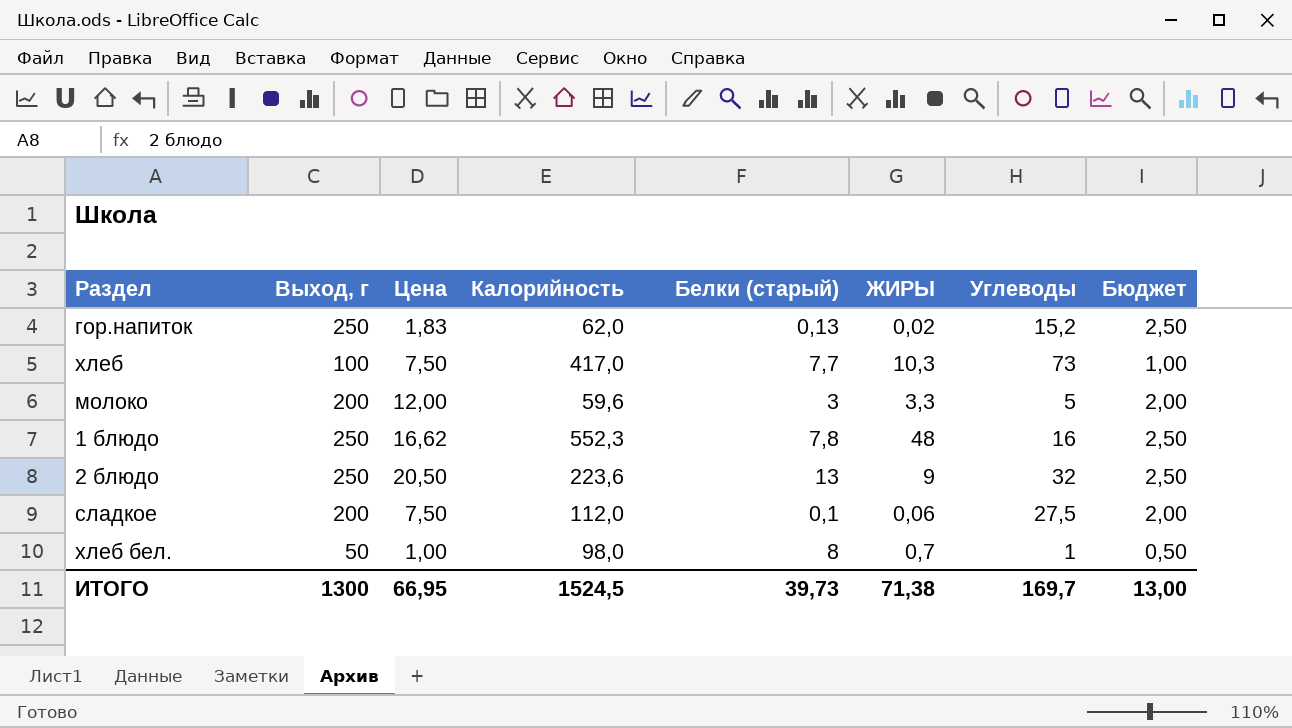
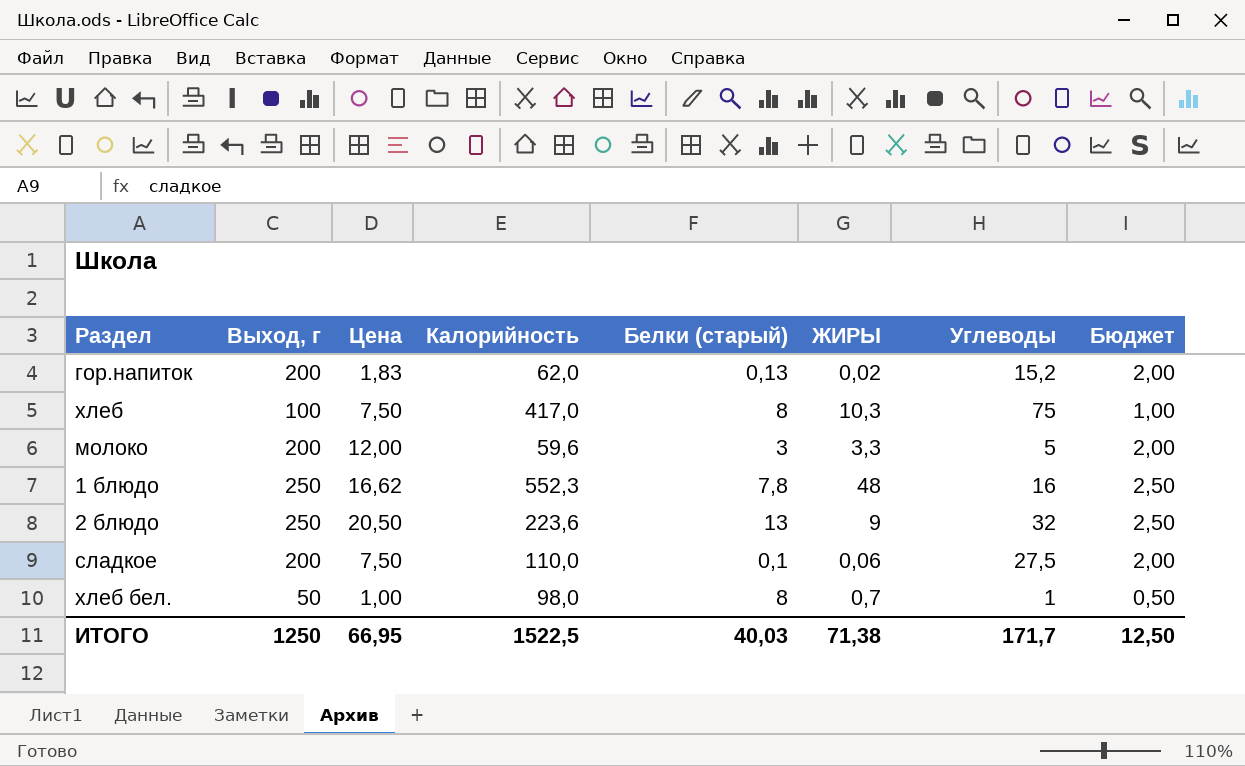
гор.напиток | Выход, г: 250 -> 200
гор.напиток | Бюджет: 2,50 -> 2,00
хлеб | Белки (старый): 7,7 -> 8
хлеб | Углеводы: 73 -> 75
сладкое | Калорийность: 112,0 -> 110,0
ИТОГО | Выход, г: 1300 -> 1250
ИТОГО | Калорийность: 1524,5 -> 1522,5
ИТОГО | Белки (старый): 39,73 -> 40,03
ИТОГО | Углеводы: 169,7 -> 171,7
ИТОГО | Бюджет: 13,00 -> 12,50

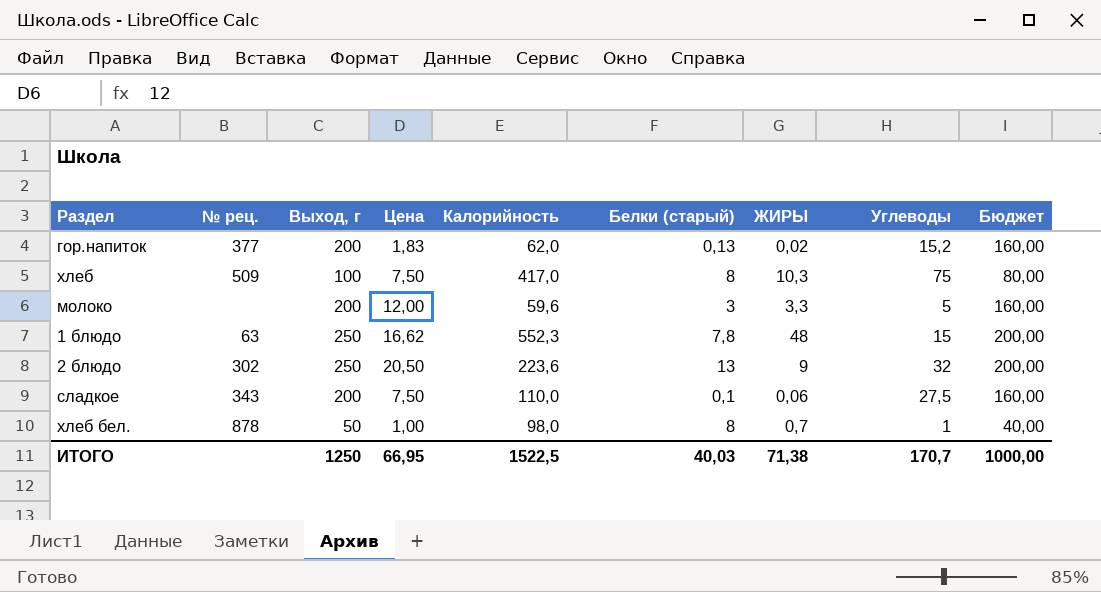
column № рец. | position: none -> 2
column Бюджет | formula: [Выход, г] * 0,01 -> [Выход, г] * 0,8
1 блюдо | Углеводы: 16 -> 15
ИТОГО | Углеводы: 171,7 -> 170,7
ИТОГО | Бюджет: 12,50 -> 1000,00

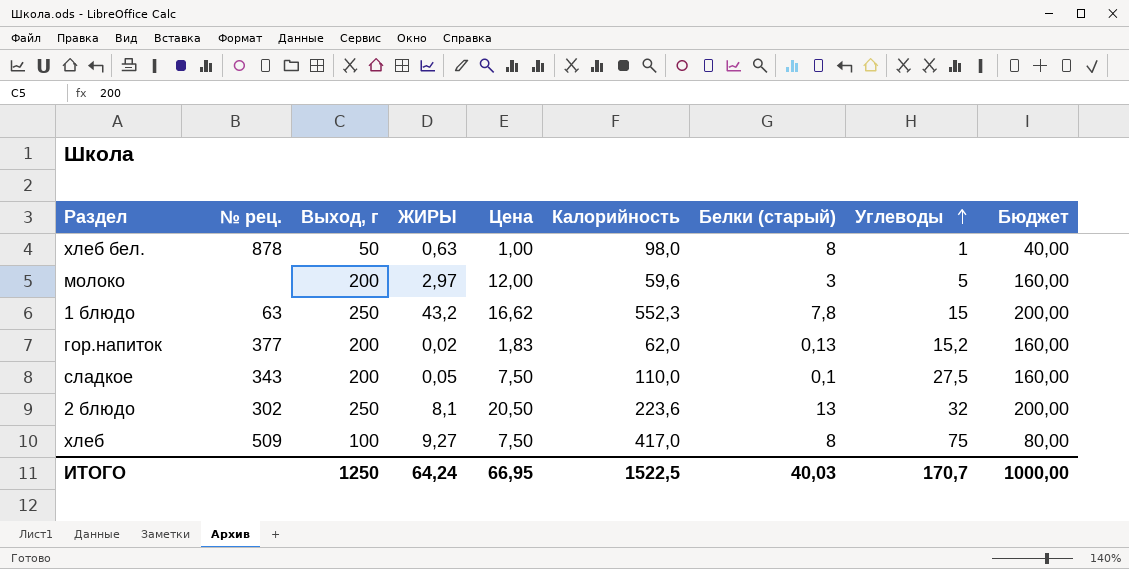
row order: none -> Углеводы ascending
column ЖИРЫ | position: 7 -> 4
хлеб бел. | ЖИРЫ: 0,7 -> 0,63
молоко | ЖИРЫ: 3,3 -> 2,97
1 блюдо | ЖИРЫ: 48 -> 43,2
сладкое | ЖИРЫ: 0,06 -> 0,05
2 блюдо | ЖИРЫ: 9 -> 8,1
хлеб | ЖИРЫ: 10,3 -> 9,27
ИТОГО | ЖИРЫ: 71,38 -> 64,24

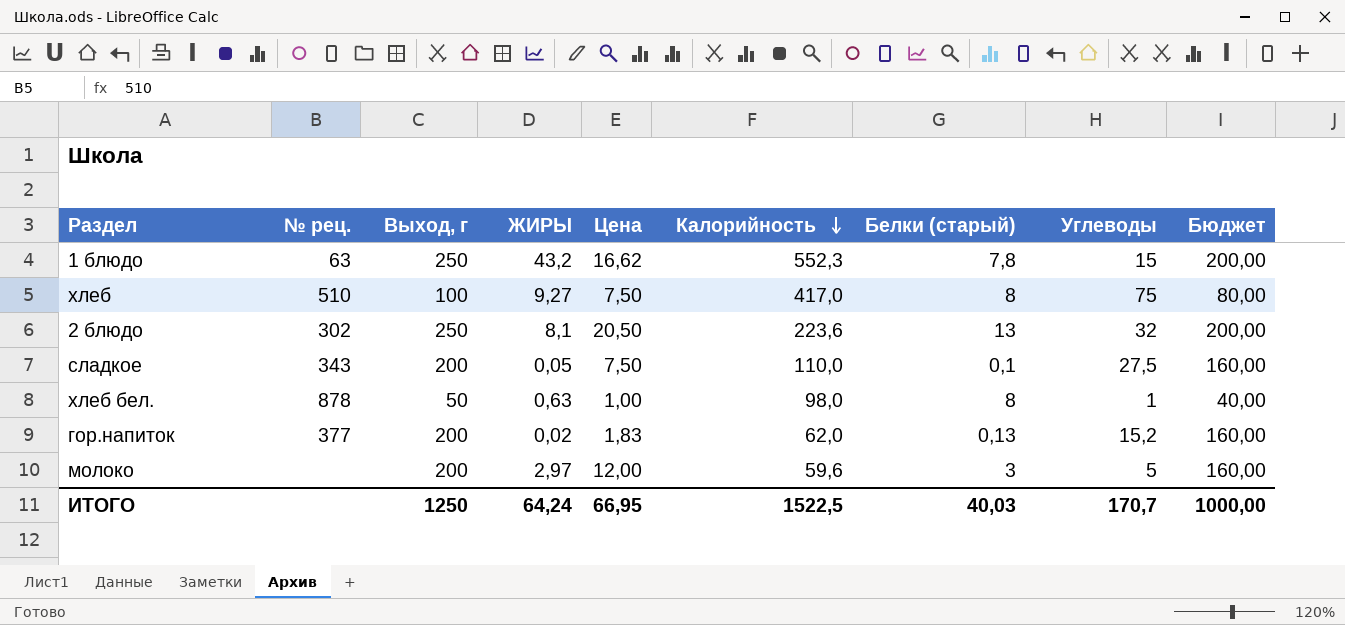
row order: Углеводы ascending -> Калорийность descending
хлеб | № рец.: 509 -> 510

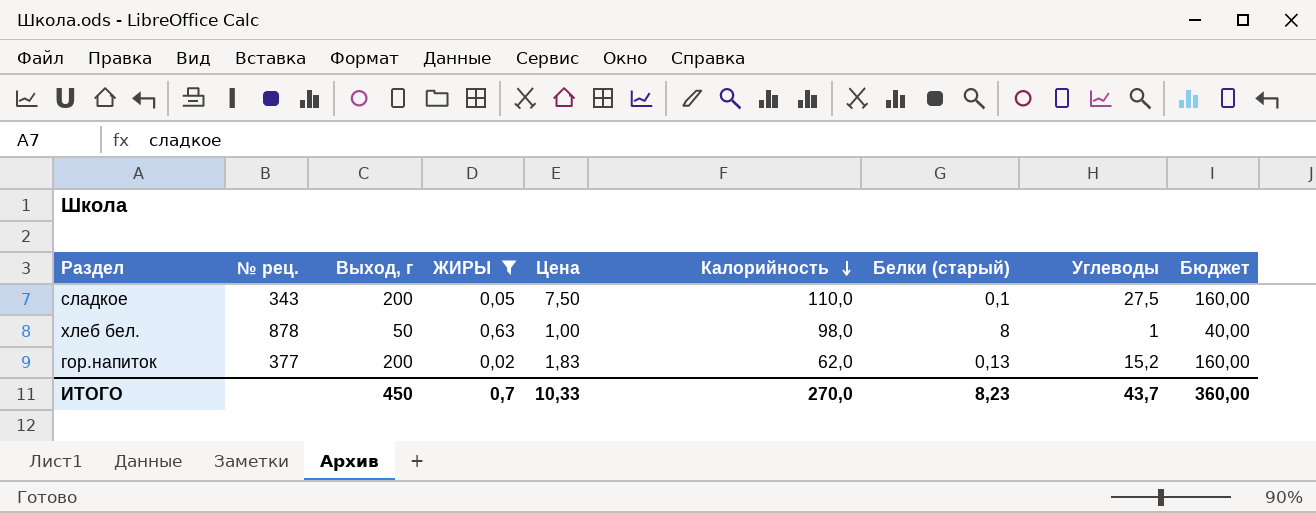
filter: none -> ЖИРЫ <= 0,63
ИТОГО | Выход, г: 1250 -> 450
ИТОГО | ЖИРЫ: 64,24 -> 0,7
ИТОГО | Цена: 66,95 -> 10,33
ИТОГО | Калорийность: 1522,5 -> 270,0
ИТОГО | Белки (старый): 40,03 -> 8,23
ИТОГО | Углеводы: 170,7 -> 43,7
ИТОГО | Бюджет: 1000,00 -> 360,00

